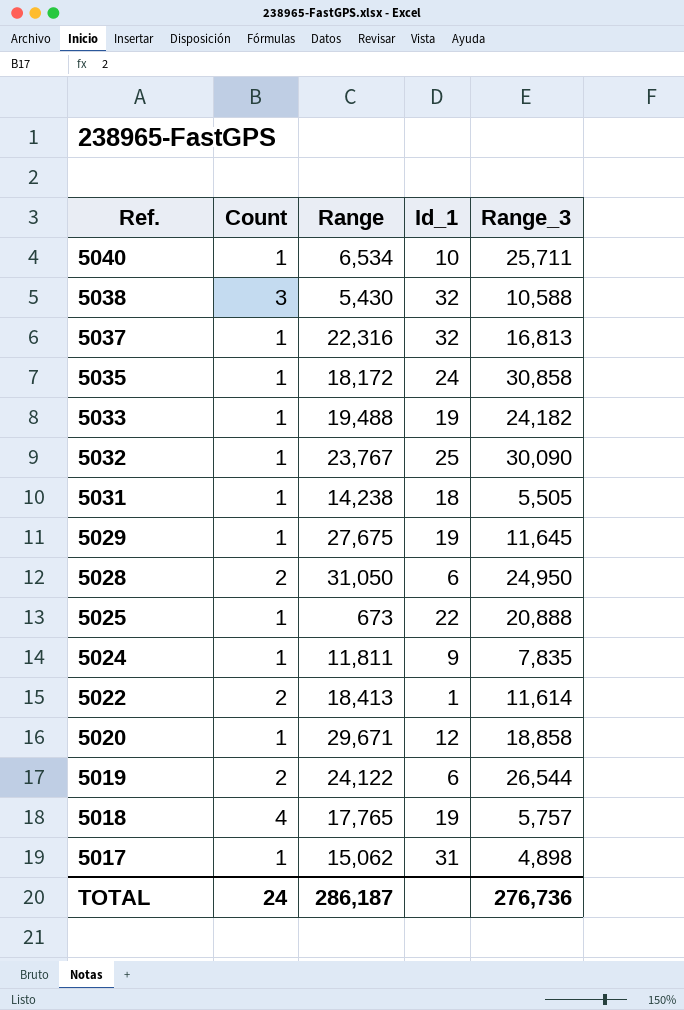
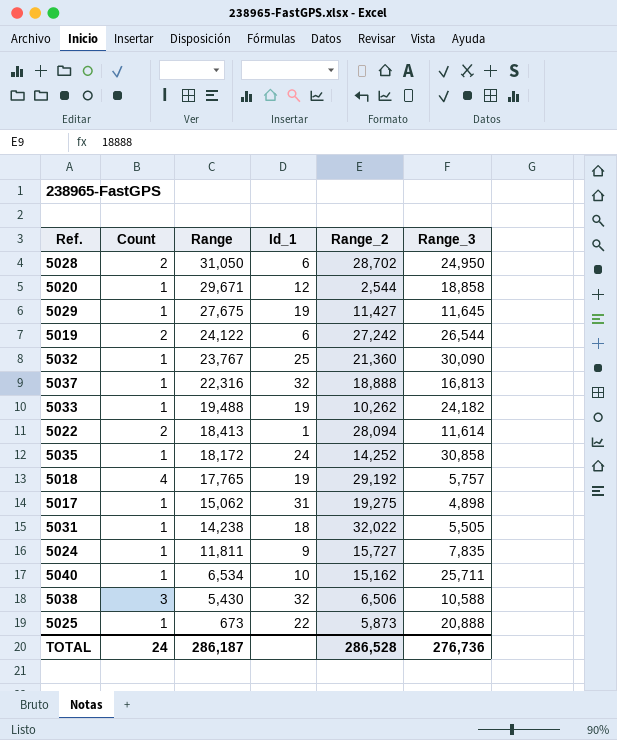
row order: Ref. descending -> Range descending
column Range_2 | position: none -> 5

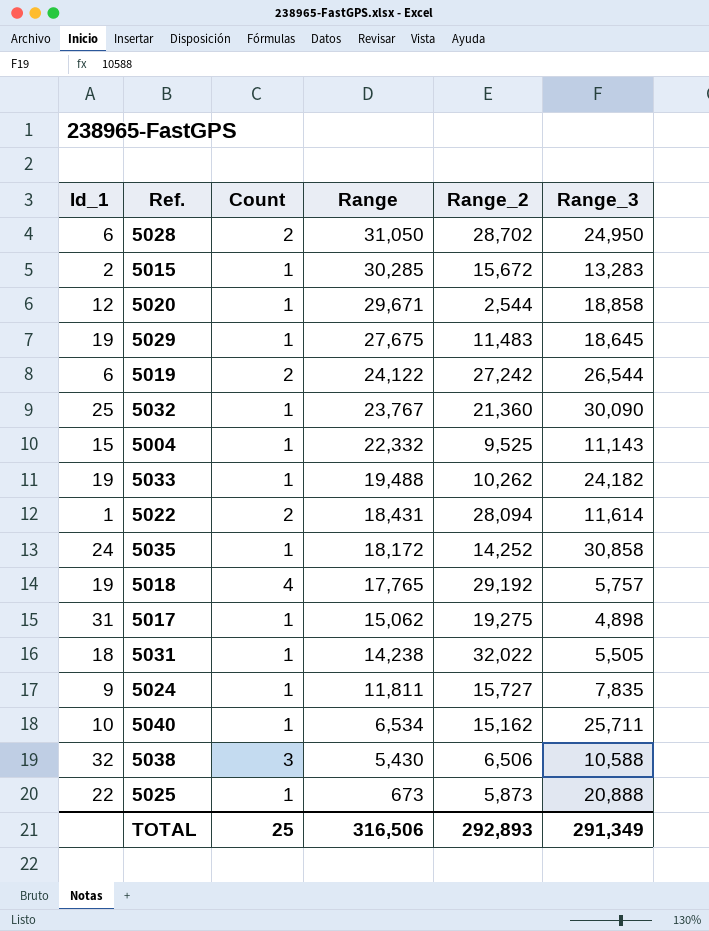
column Id_1 | position: 4 -> 1
row 5037: 1 | 22,316 | 32 | 18,888 | 16,813 -> none
row 5015: none -> 2 | 1 | 30,285 | 15,672 | 13,283
5029 | Range_2: 11,427 -> 11,483
5029 | Range_3: 11,645 -> 18,645
row 5004: none -> 15 | 1 | 22,332 | 9,525 | 11,143
5022 | Range: 18,413 -> 18,431
TOTAL | Count: 24 -> 25
TOTAL | Range: 286,187 -> 316,506
TOTAL | Range_2: 286,528 -> 292,893
TOTAL | Range_3: 276,736 -> 291,349

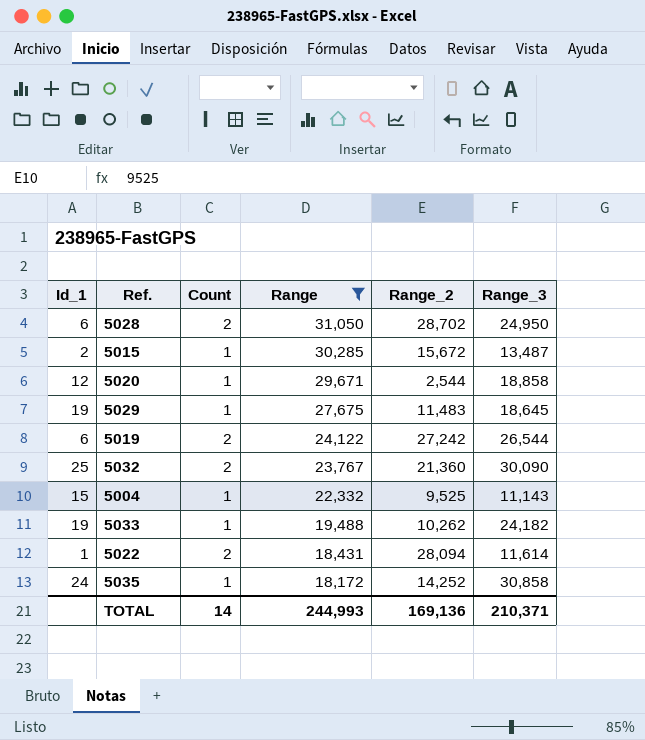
filter: none -> Range >= 18,172
5015 | Range_3: 13,283 -> 13,487
5032 | Count: 1 -> 2
TOTAL | Count: 25 -> 14
TOTAL | Range: 316,506 -> 244,993
TOTAL | Range_2: 292,893 -> 169,136
TOTAL | Range_3: 291,349 -> 210,371

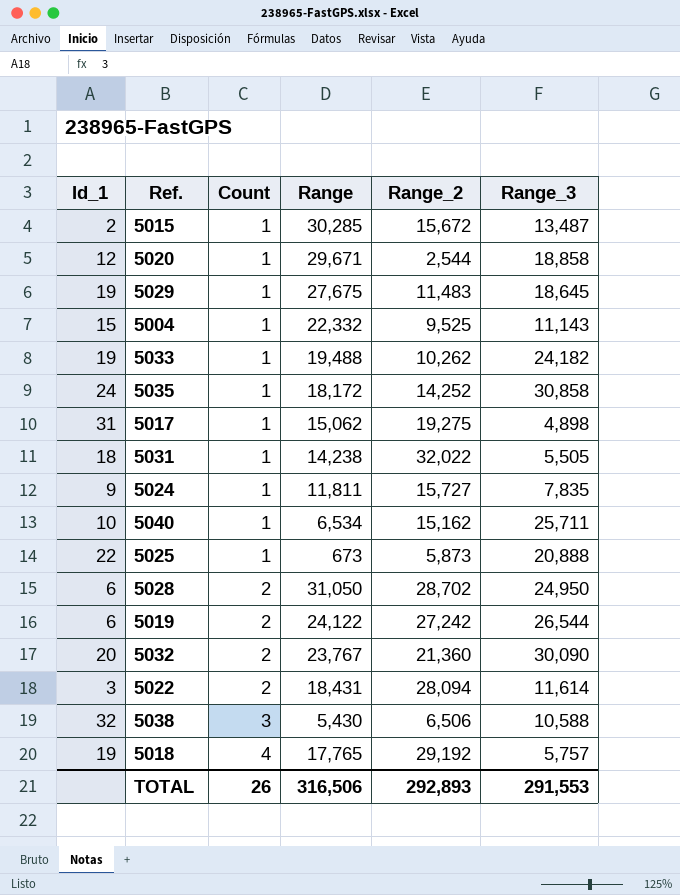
filter: Range >= 18,172 -> none
row order: Range descending -> Count ascending
5032 | Id_1: 25 -> 20
5022 | Id_1: 1 -> 3
TOTAL | Count: 14 -> 26
TOTAL | Range: 244,993 -> 316,506
TOTAL | Range_2: 169,136 -> 292,893
TOTAL | Range_3: 210,371 -> 291,553

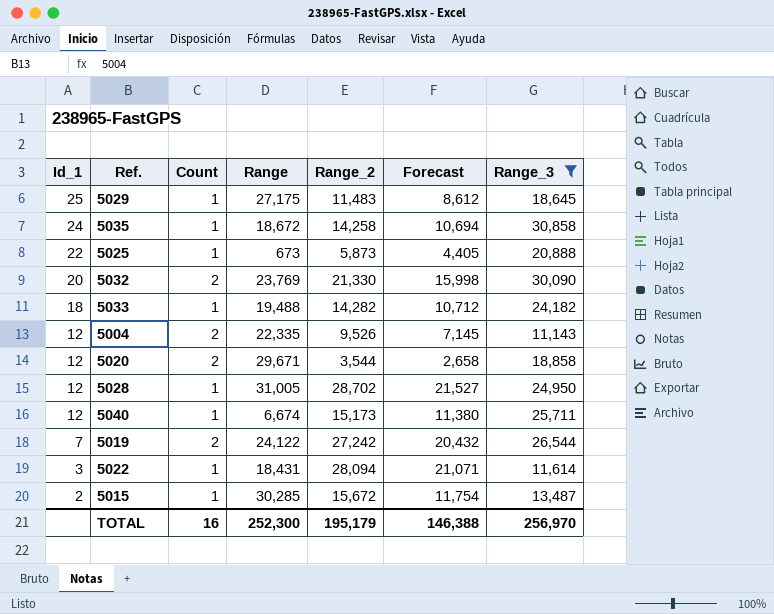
filter: none -> Range_3 >= 11,143
row order: Count ascending -> Id_1 descending
column Forecast | formula: none -> [Range_2] * 0.75
5029 | Id_1: 19 -> 25
5029 | Range: 27,675 -> 27,175
5035 | Range: 18,172 -> 18,672
5035 | Range_2: 14,252 -> 14,258
5032 | Range: 23,767 -> 23,769
5032 | Range_2: 21,360 -> 21,330
5033 | Id_1: 19 -> 18
5033 | Range_2: 10,262 -> 14,282
5004 | Id_1: 15 -> 12
5004 | Count: 1 -> 2
5004 | Range: 22,332 -> 22,335
5004 | Range_2: 9,525 -> 9,526
5020 | Count: 1 -> 2
5020 | Range_2: 2,544 -> 3,544
5028 | Id_1: 6 -> 12
5028 | Count: 2 -> 1
5028 | Range: 31,050 -> 31,005
5040 | Id_1: 10 -> 12
5040 | Range: 6,534 -> 6,674
5040 | Range_2: 15,162 -> 15,173
5019 | Id_1: 6 -> 7
5022 | Count: 2 -> 1
TOTAL | Count: 26 -> 16
TOTAL | Range: 316,506 -> 252,300
TOTAL | Range_2: 292,893 -> 195,179
TOTAL | Range_3: 291,553 -> 256,970

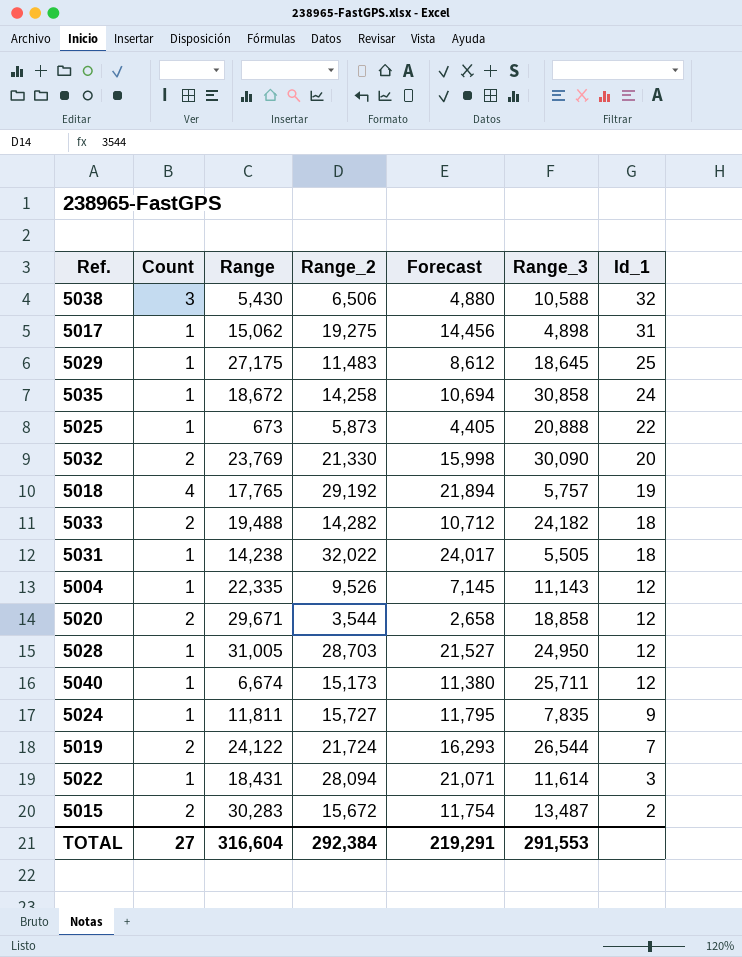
filter: Range_3 >= 11,143 -> none
column Id_1 | position: 1 -> 7
5033 | Count: 1 -> 2
5004 | Count: 2 -> 1
5028 | Range_2: 28,702 -> 28,703
5019 | Range_2: 27,242 -> 21,724
5019 | Forecast: 20,432 -> 16,293
5015 | Count: 1 -> 2
5015 | Range: 30,285 -> 30,283
TOTAL | Count: 16 -> 27
TOTAL | Range: 252,300 -> 316,604
TOTAL | Range_2: 195,179 -> 292,384
TOTAL | Forecast: 146,388 -> 219,291
TOTAL | Range_3: 256,970 -> 291,553

